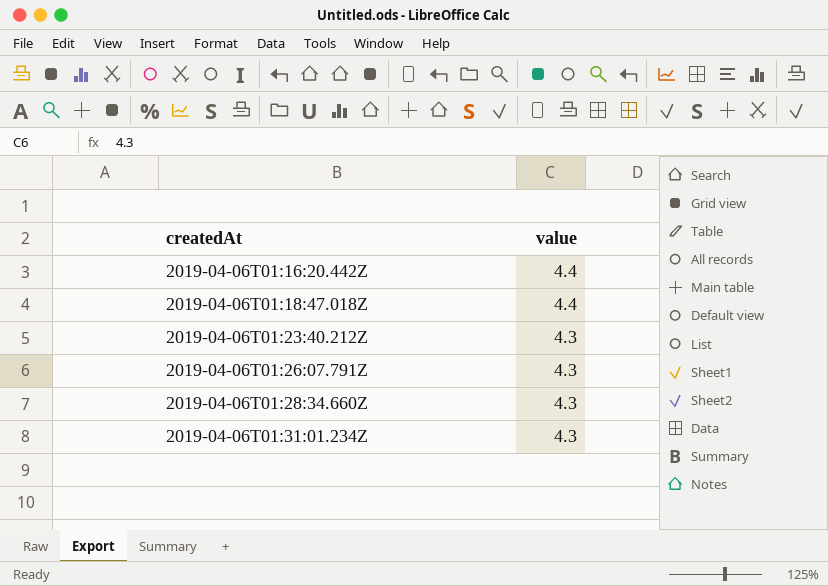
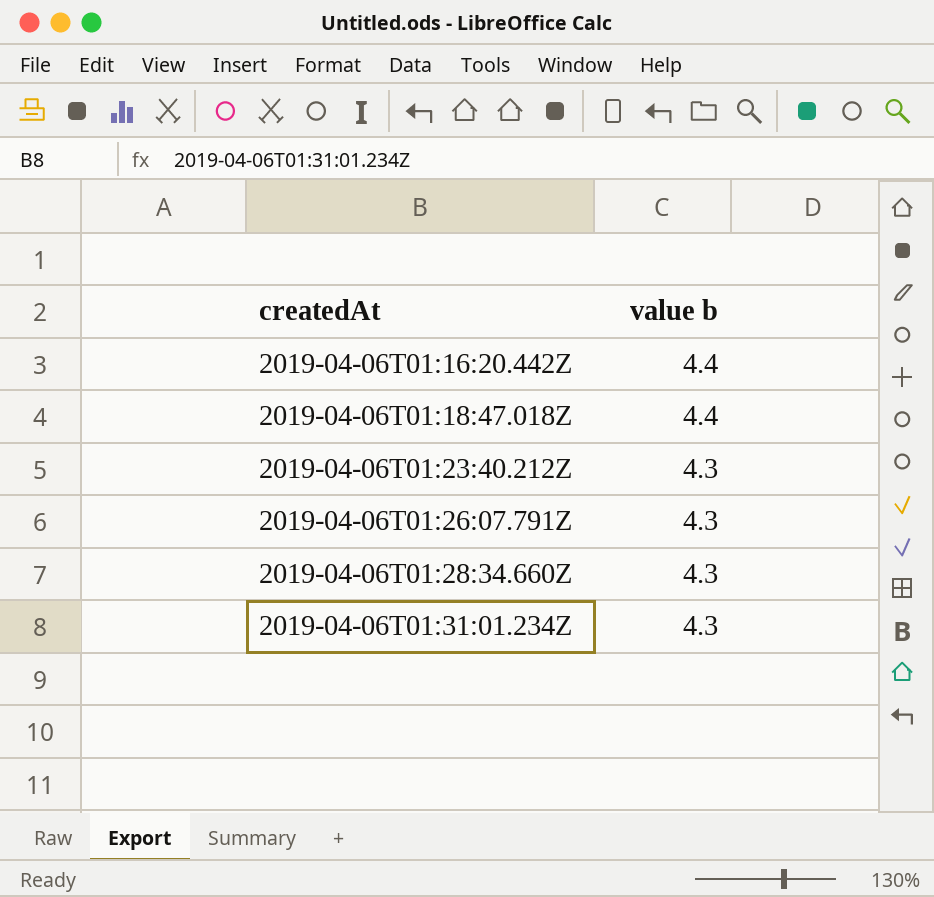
column name: value -> value b

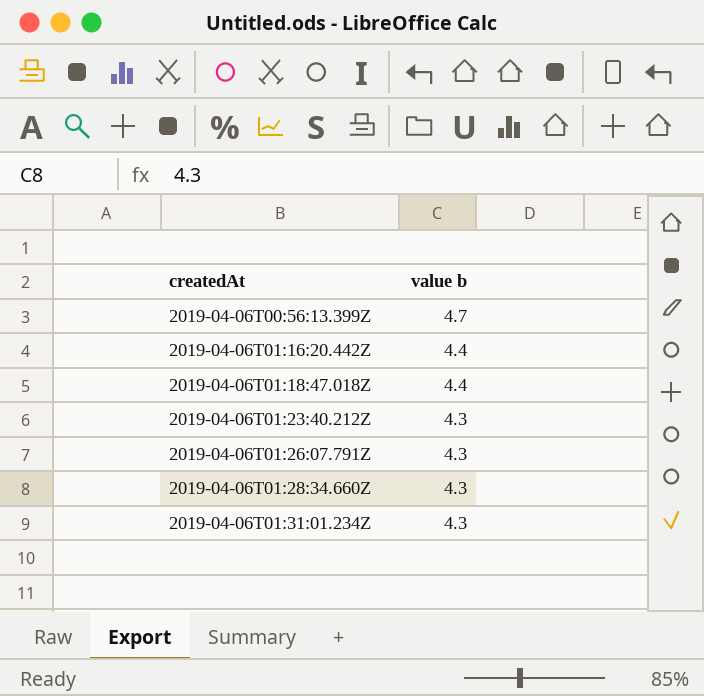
row 2019-04-06T00:56:13.399Z: none -> 4.7

